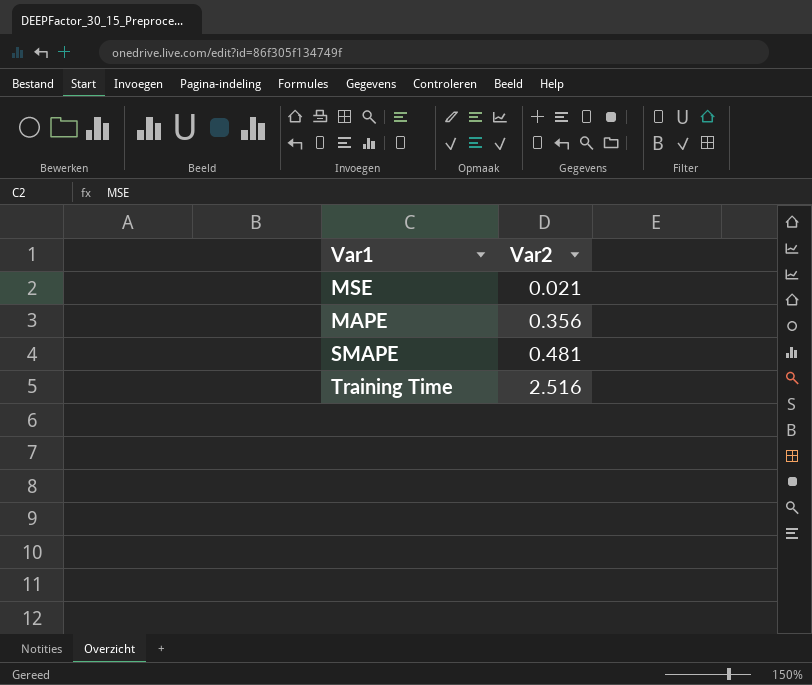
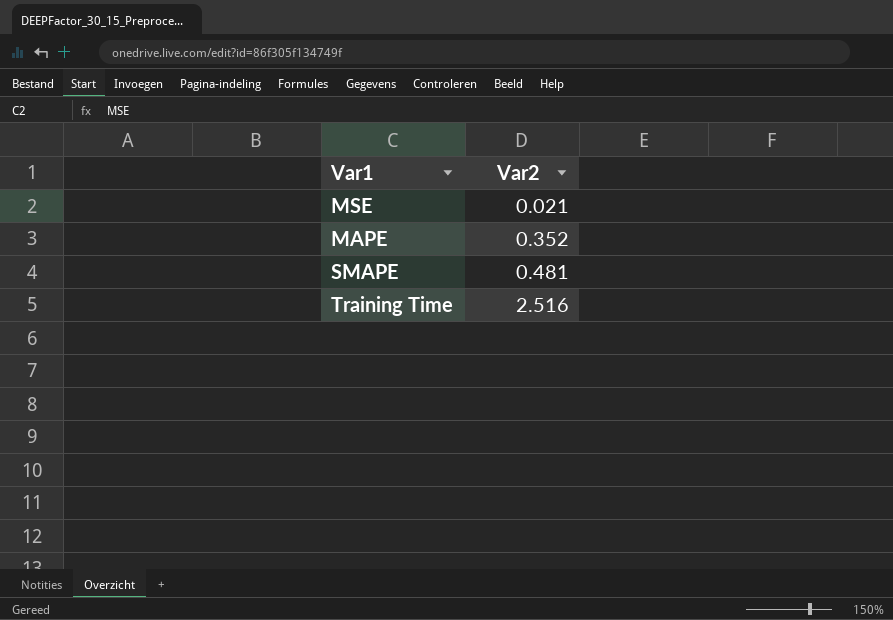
MAPE | Var2: 0.356 -> 0.352

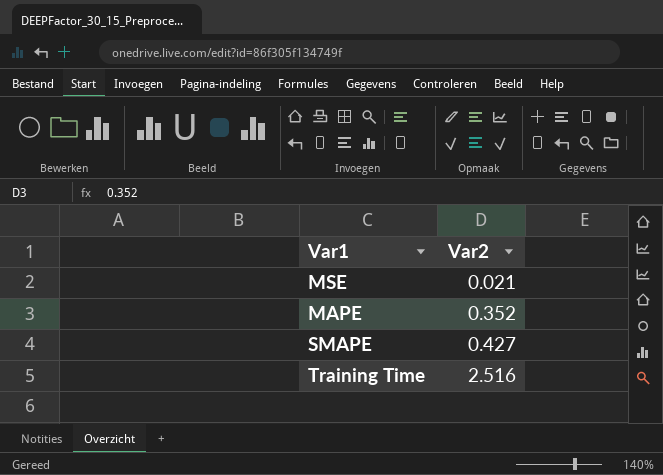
SMAPE | Var2: 0.481 -> 0.427

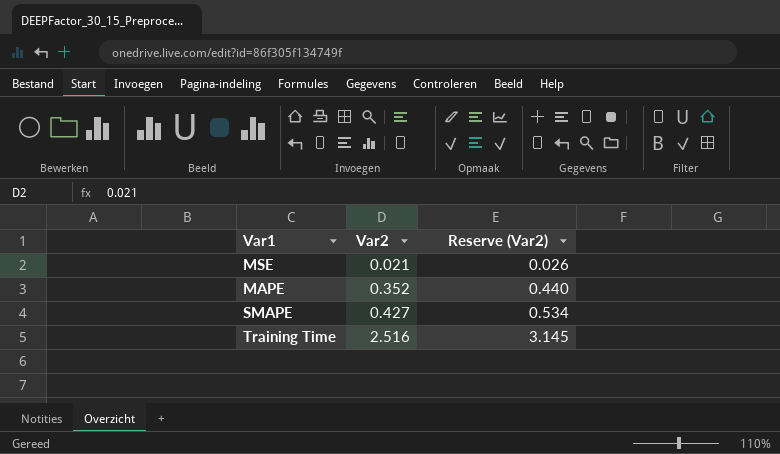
column Reserve (Var2) | formula: none -> [Var2] * 1.25

